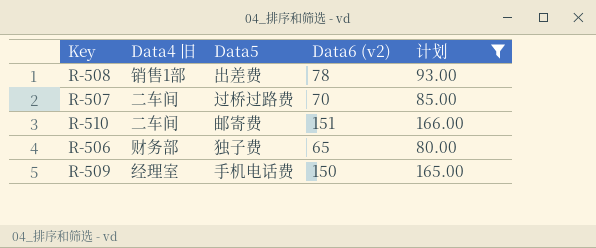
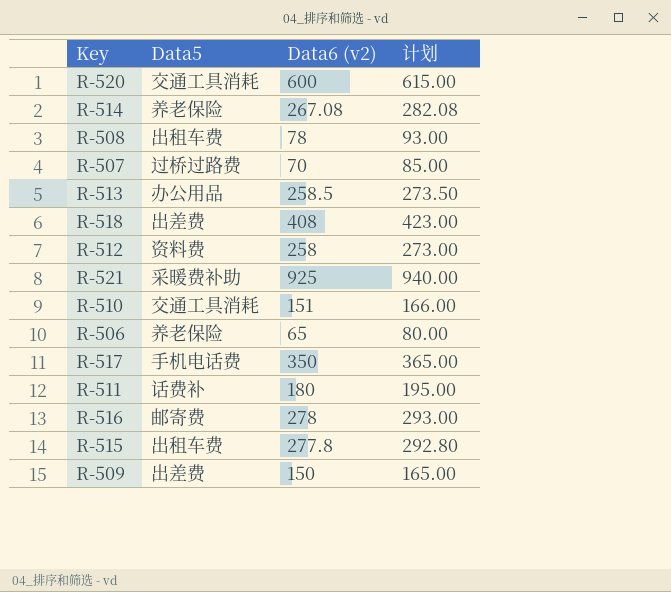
filter: 计划 <= 166.00 -> none
column Data4 旧 | position: 2 -> none
R-508 | Data5: 出差费 -> 出租车费
R-510 | Data5: 邮寄费 -> 交通工具消耗
R-506 | Data5: 独子费 -> 养老保险
R-509 | Data5: 手机电话费 -> 出差费

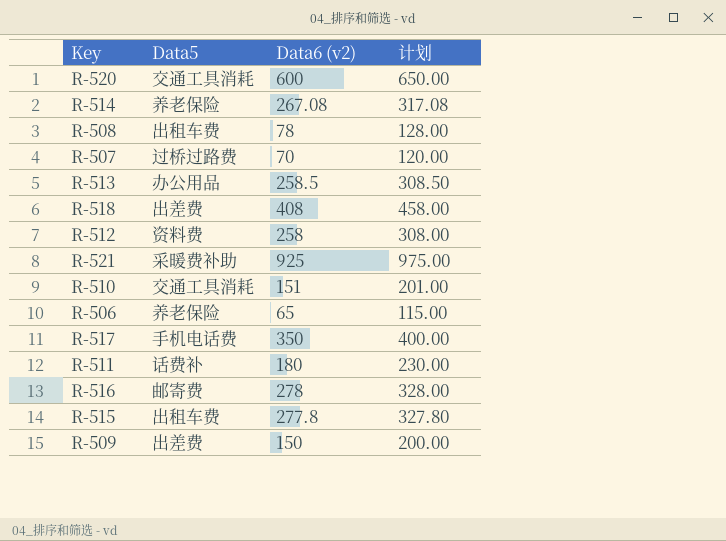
column 计划 | formula: [Data6 (v2)] + 15 -> [Data6 (v2)] + 50

